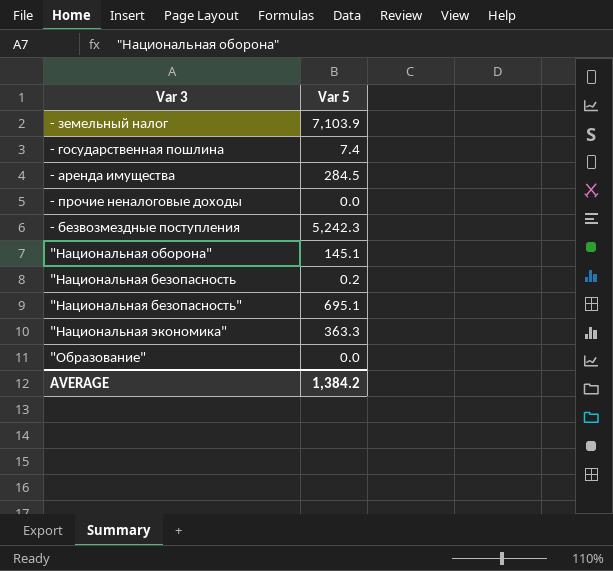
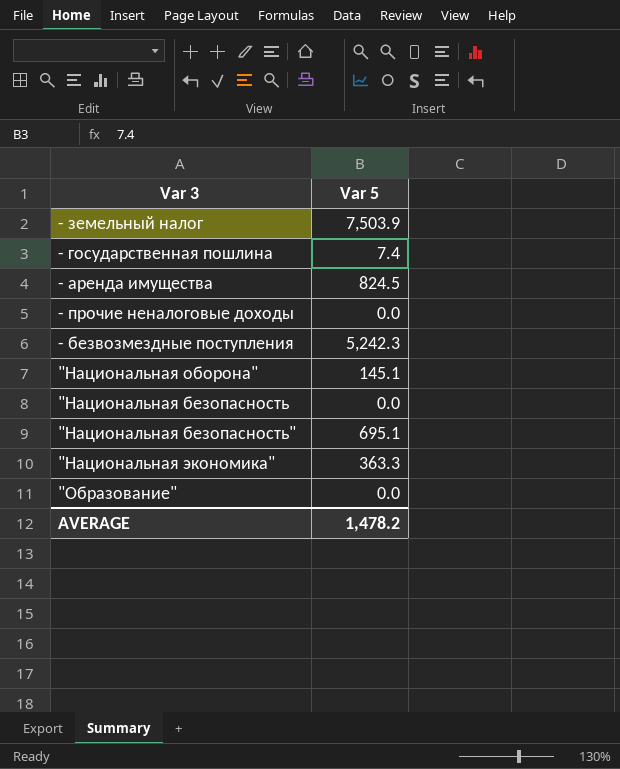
- земельный налог | Var 5: 7,103.9 -> 7,503.9
- аренда имущества | Var 5: 284.5 -> 824.5
"Национальная безопасность | Var 5: 0.2 -> 0.0
AVERAGE | Var 5: 1,384.2 -> 1,478.2

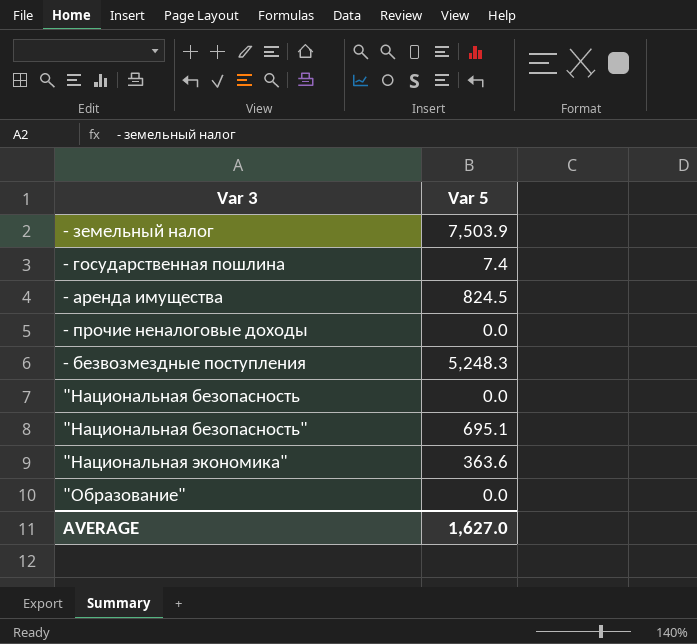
row "Национальная оборона": 145.1 -> none
- безвозмездные поступления | Var 5: 5,242.3 -> 5,248.3
"Национальная экономика" | Var 5: 363.3 -> 363.6
AVERAGE | Var 5: 1,478.2 -> 1,627.0

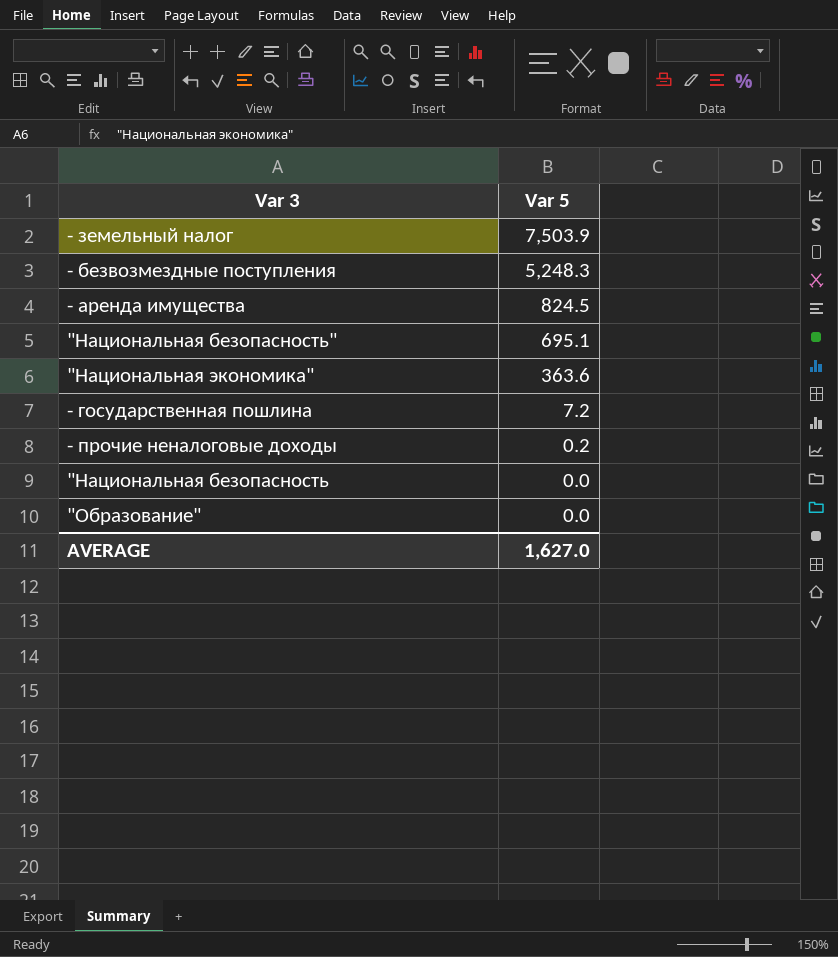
row order: none -> Var 5 descending
- государственная пошлина | Var 5: 7.4 -> 7.2
- прочие неналоговые доходы | Var 5: 0.0 -> 0.2

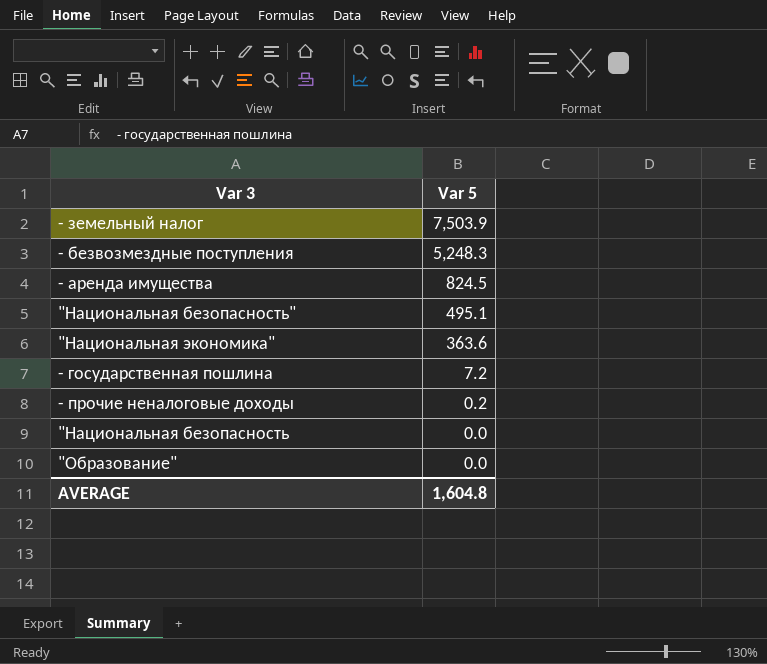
"Национальная безопасность" | Var 5: 695.1 -> 495.1
AVERAGE | Var 5: 1,627.0 -> 1,604.8

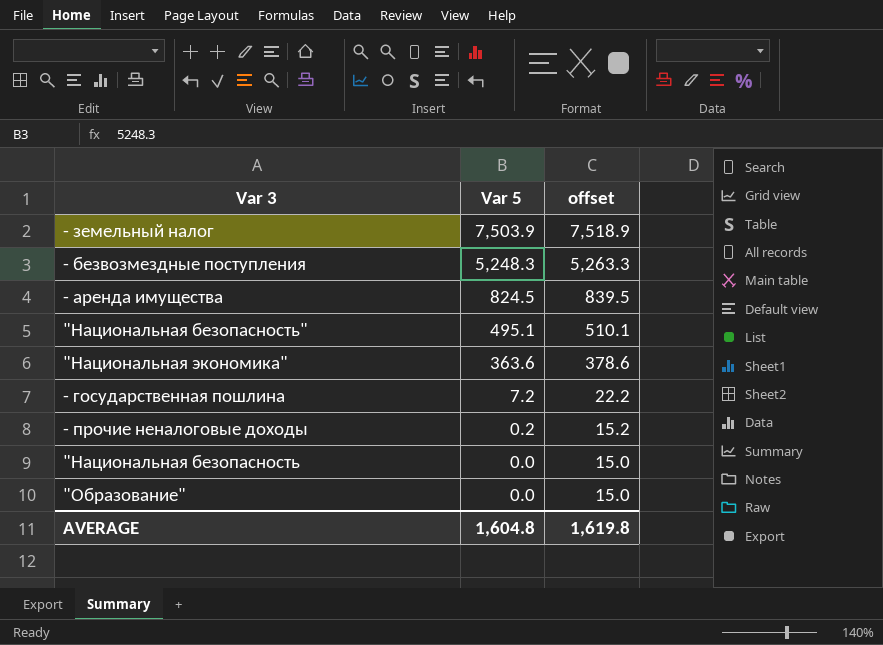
column offset | formula: none -> [Var 5] + 15

